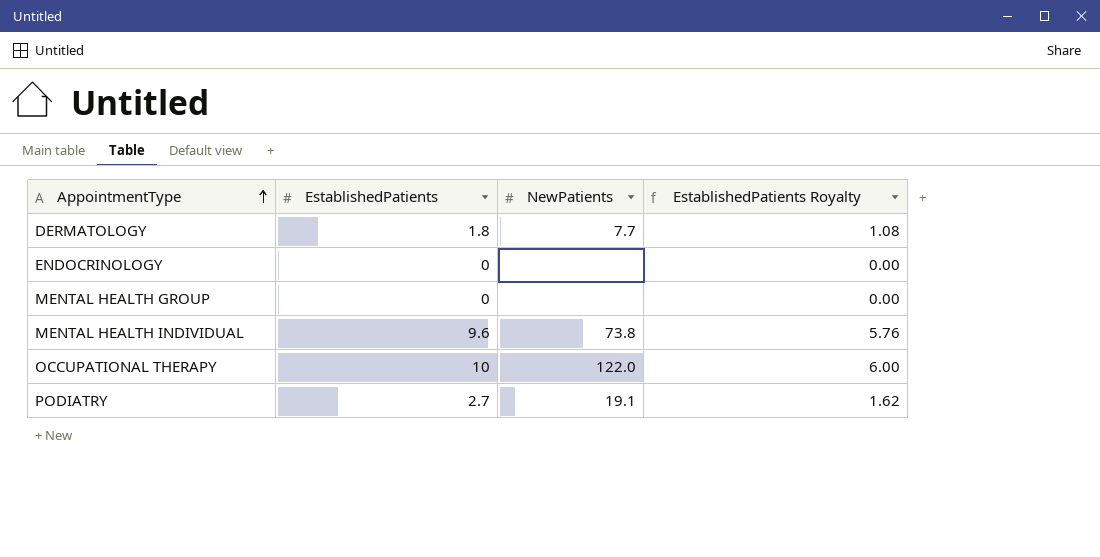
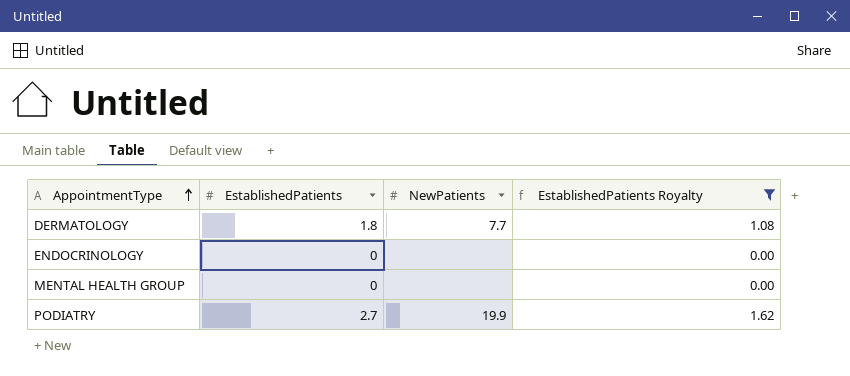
filter: none -> EstablishedPatients Royalty <= 1.62
PODIATRY | NewPatients: 19.1 -> 19.9

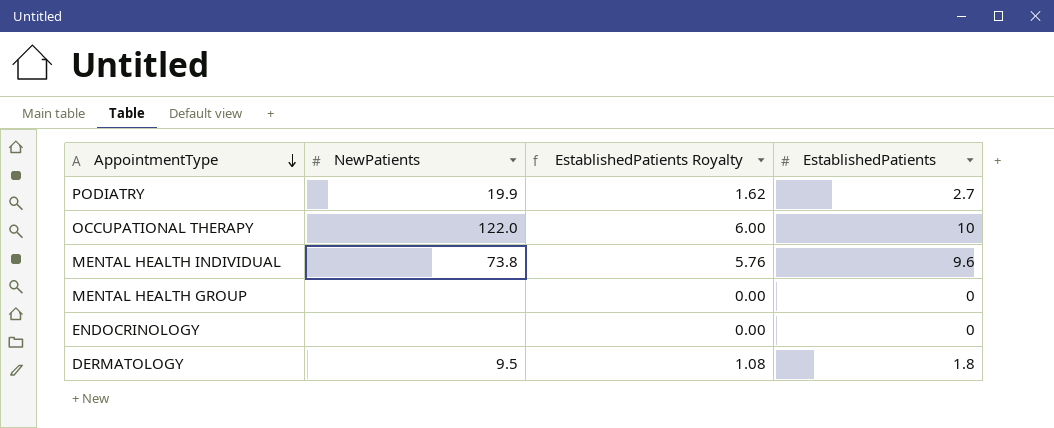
filter: EstablishedPatients Royalty <= 1.62 -> none
row order: AppointmentType ascending -> AppointmentType descending
column EstablishedPatients | position: 2 -> 4
DERMATOLOGY | NewPatients: 7.7 -> 9.5

